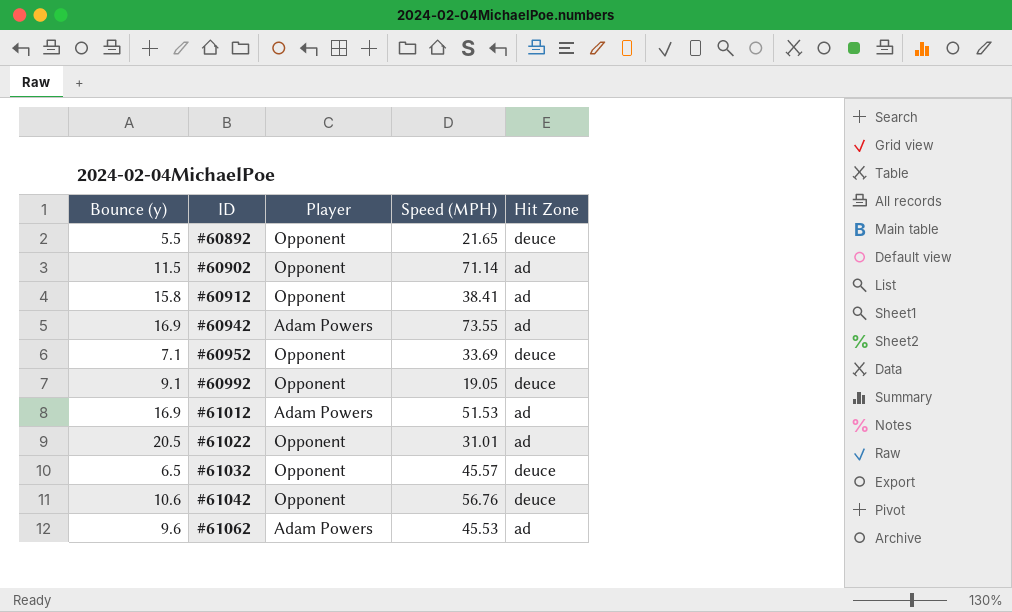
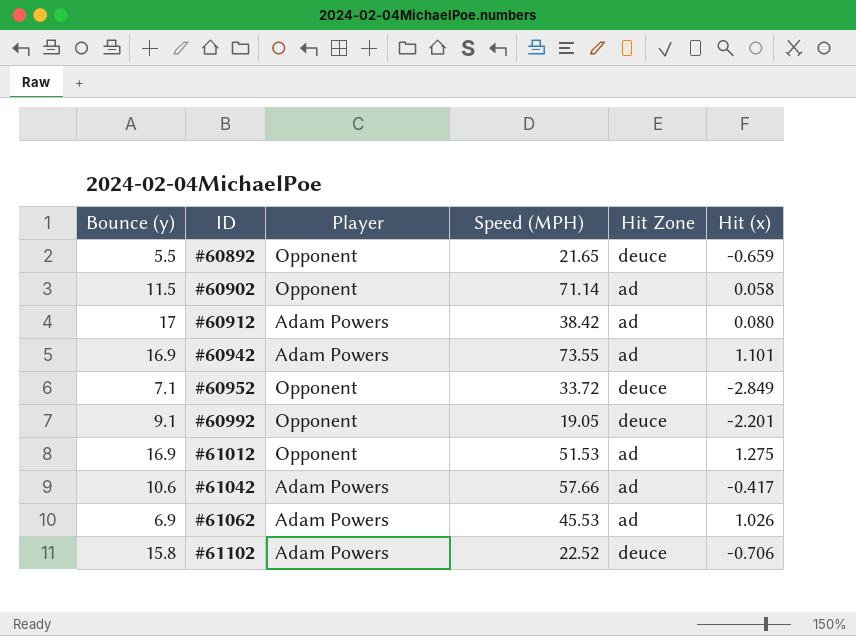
column Hit (x) | position: none -> 6
row #61022: 20.5 | Opponent | 31.01 | ad -> none
row #61032: 6.5 | Opponent | 45.57 | deuce -> none
#60912 | Bounce (y): 15.8 -> 17
#60912 | Player: Opponent -> Adam Powers
#60912 | Speed (MPH): 38.41 -> 38.42
#60952 | Speed (MPH): 33.69 -> 33.72
#61012 | Player: Adam Powers -> Opponent
#61042 | Player: Opponent -> Adam Powers
#61042 | Speed (MPH): 56.76 -> 57.66
#61042 | Hit Zone: deuce -> ad
#61062 | Bounce (y): 9.6 -> 6.9
row #61102: none -> 15.8 | Adam Powers | 22.52 | deuce | -0.706

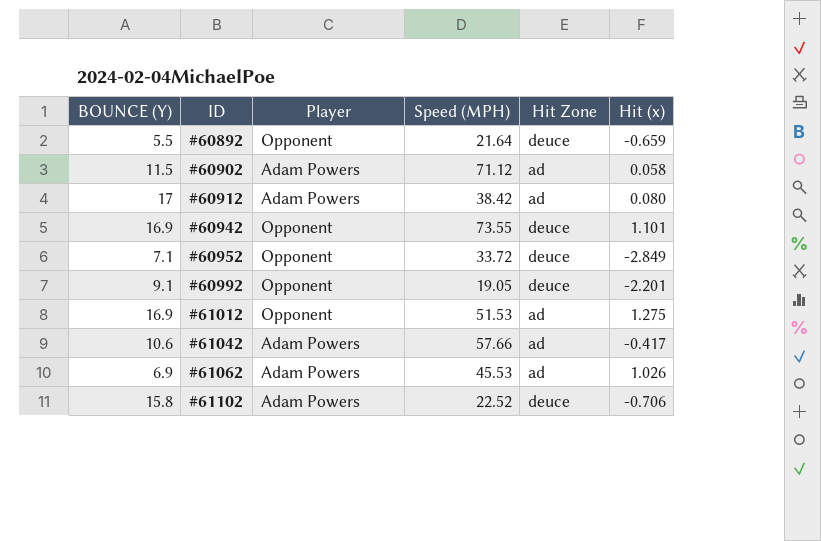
column name: Bounce (y) -> BOUNCE (Y)
#60892 | Speed (MPH): 21.65 -> 21.64
#60902 | Player: Opponent -> Adam Powers
#60902 | Speed (MPH): 71.14 -> 71.12
#60942 | Player: Adam Powers -> Opponent
#60942 | Hit Zone: ad -> deuce

